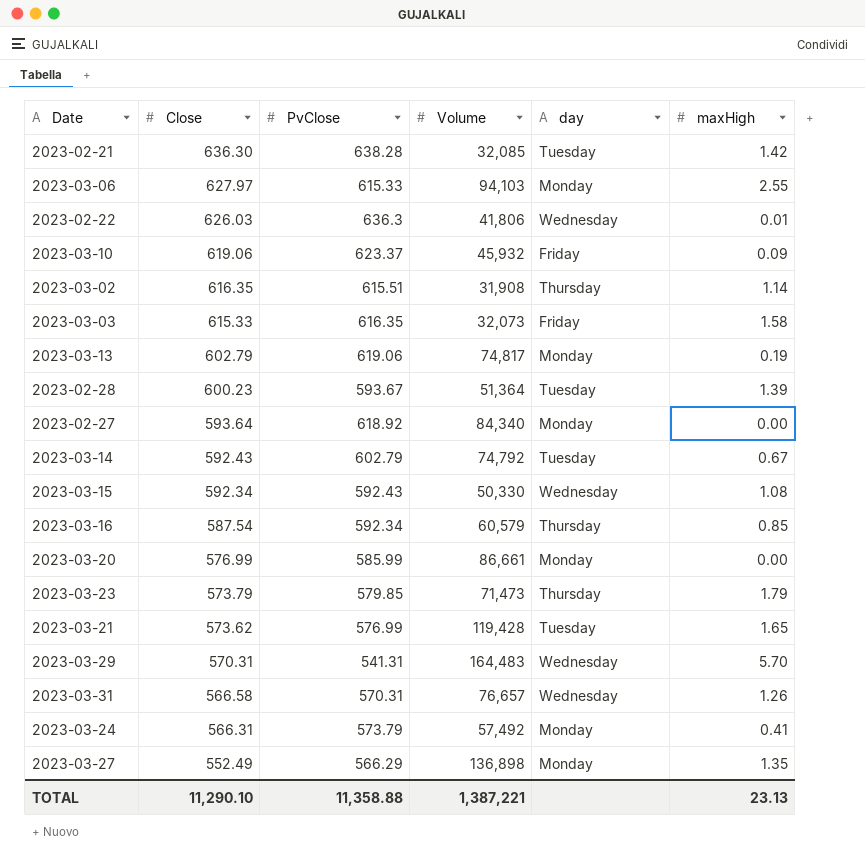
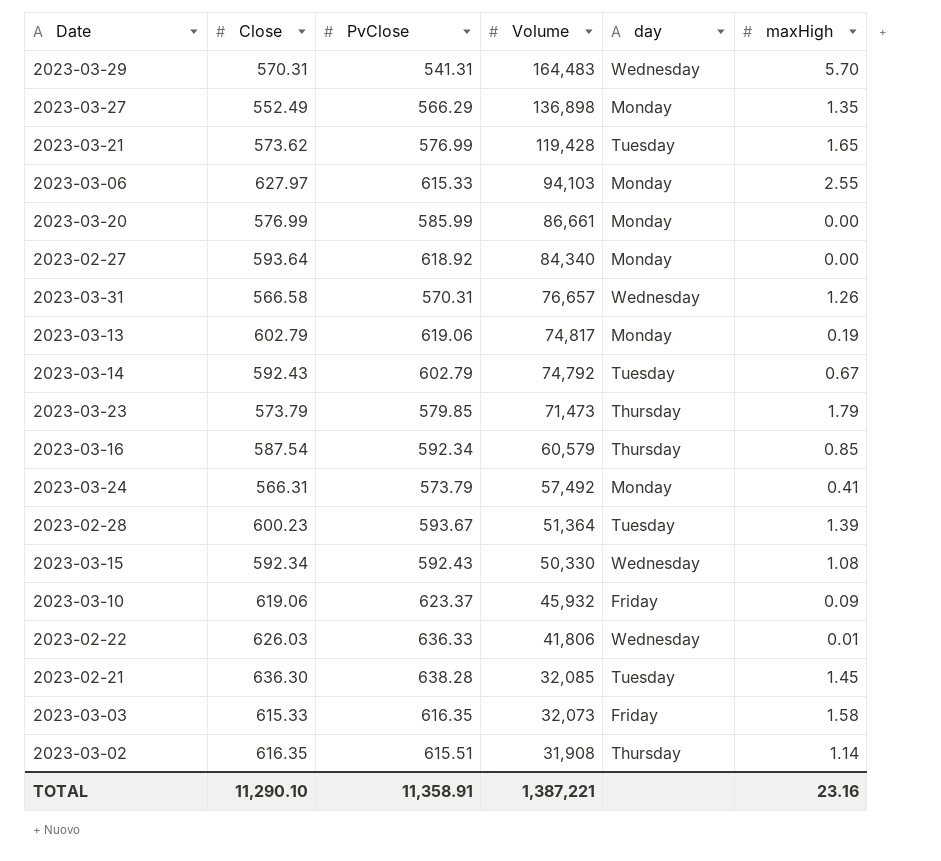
row order: Close descending -> Volume descending
2023-02-22 | PvClose: 636.3 -> 636.33
2023-02-21 | maxHigh: 1.42 -> 1.45
TOTAL | PvClose: 11,358.88 -> 11,358.91
TOTAL | maxHigh: 23.13 -> 23.16

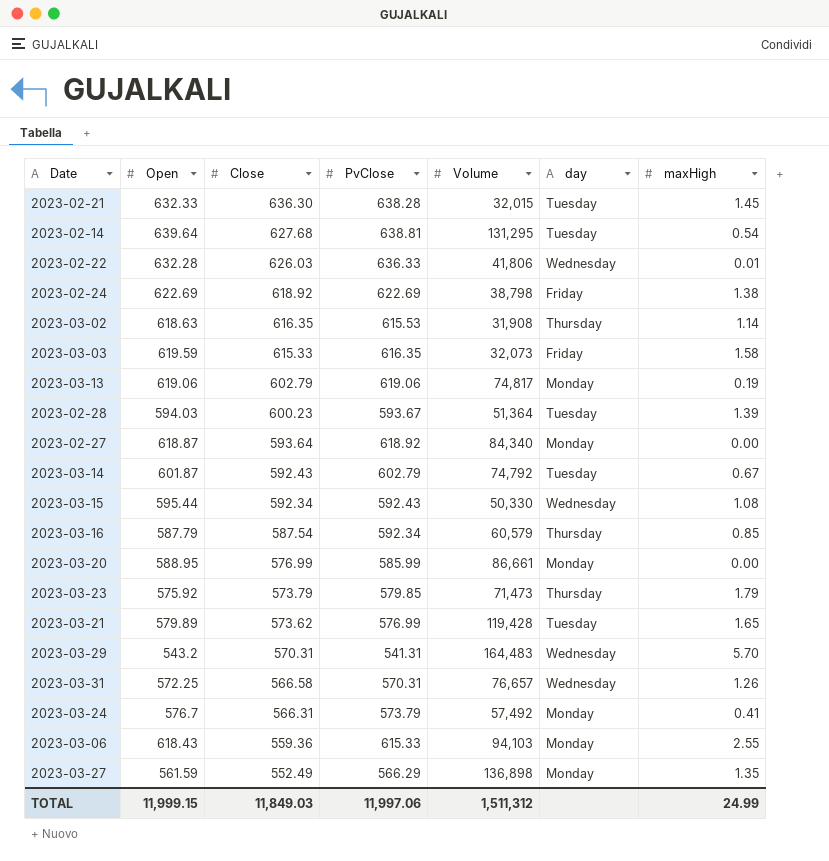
row order: Volume descending -> Close descending
column Open | position: none -> 2
row 2023-03-10: 619.06 | 623.37 | 45,932 | Friday | 0.09 -> none
2023-02-21 | Volume: 32,085 -> 32,015
row 2023-02-14: none -> 639.64 | 627.68 | 638.81 | 131,295 | Tuesday | 0.54
row 2023-02-24: none -> 622.69 | 618.92 | 622.69 | 38,798 | Friday | 1.38
2023-03-02 | PvClose: 615.51 -> 615.53
2023-03-06 | Close: 627.97 -> 559.36
TOTAL | Close: 11,290.10 -> 11,849.03
TOTAL | PvClose: 11,358.91 -> 11,997.06
TOTAL | Volume: 1,387,221 -> 1,511,312
TOTAL | maxHigh: 23.16 -> 24.99

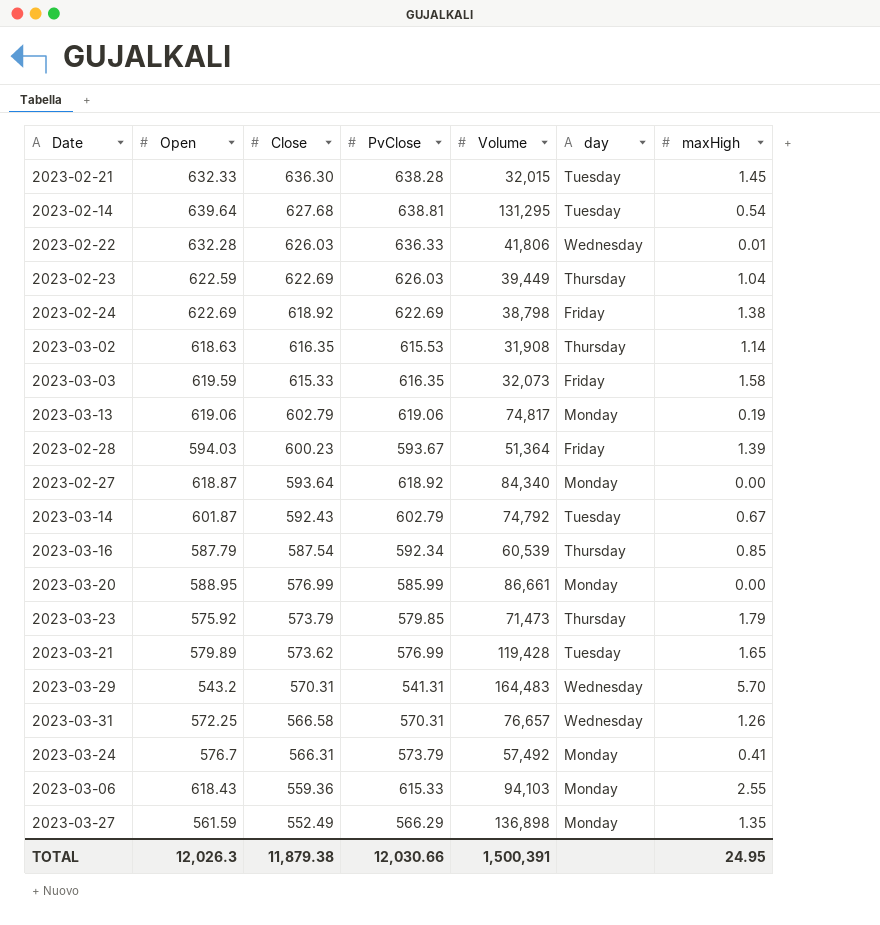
row 2023-03-15: 595.44 | 592.34 | 592.43 | 50,330 | Wednesday | 1.08 -> none
row 2023-02-23: none -> 622.59 | 622.69 | 626.03 | 39,449 | Thursday | 1.04
2023-02-28 | day: Tuesday -> Friday
2023-03-16 | Volume: 60,579 -> 60,539
TOTAL | Open: 11,999.15 -> 12,026.3
TOTAL | Close: 11,849.03 -> 11,879.38
TOTAL | PvClose: 11,997.06 -> 12,030.66
TOTAL | Volume: 1,511,312 -> 1,500,391
TOTAL | maxHigh: 24.99 -> 24.95

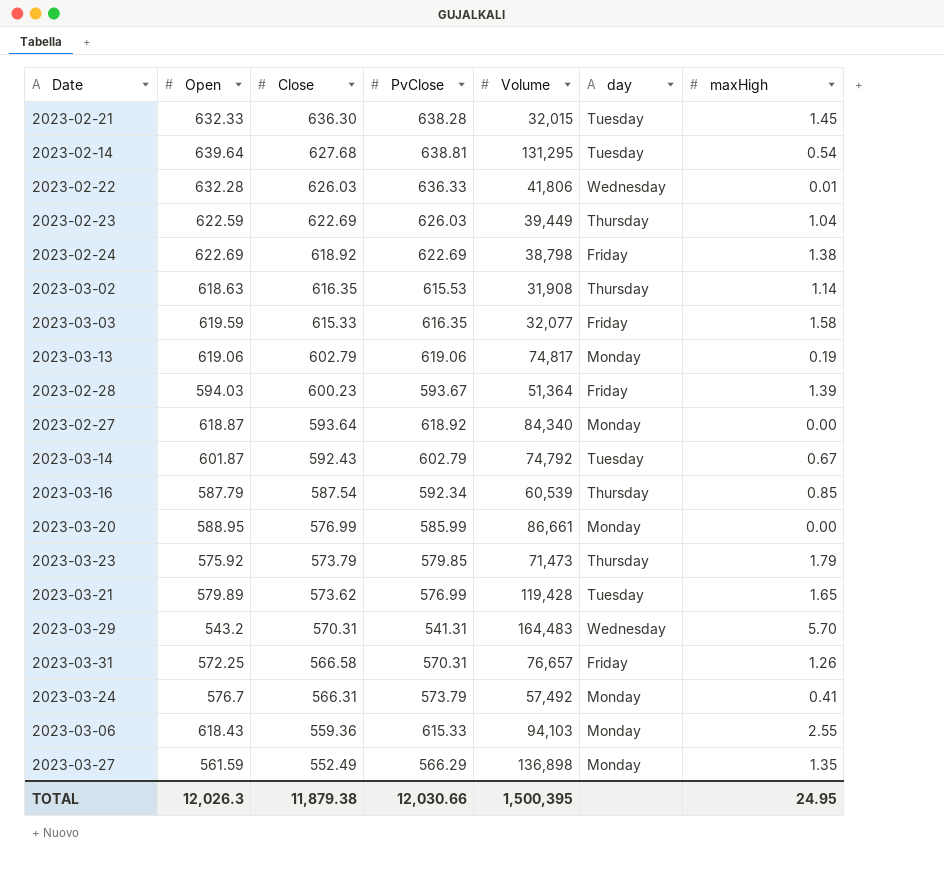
2023-03-03 | Volume: 32,073 -> 32,077
2023-03-31 | day: Wednesday -> Friday
TOTAL | Volume: 1,500,391 -> 1,500,395

